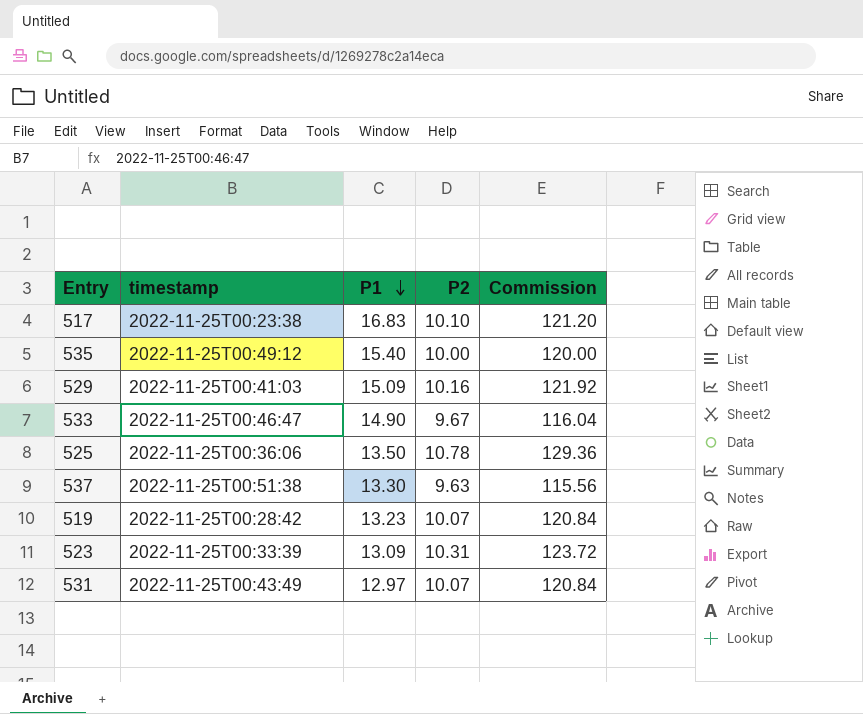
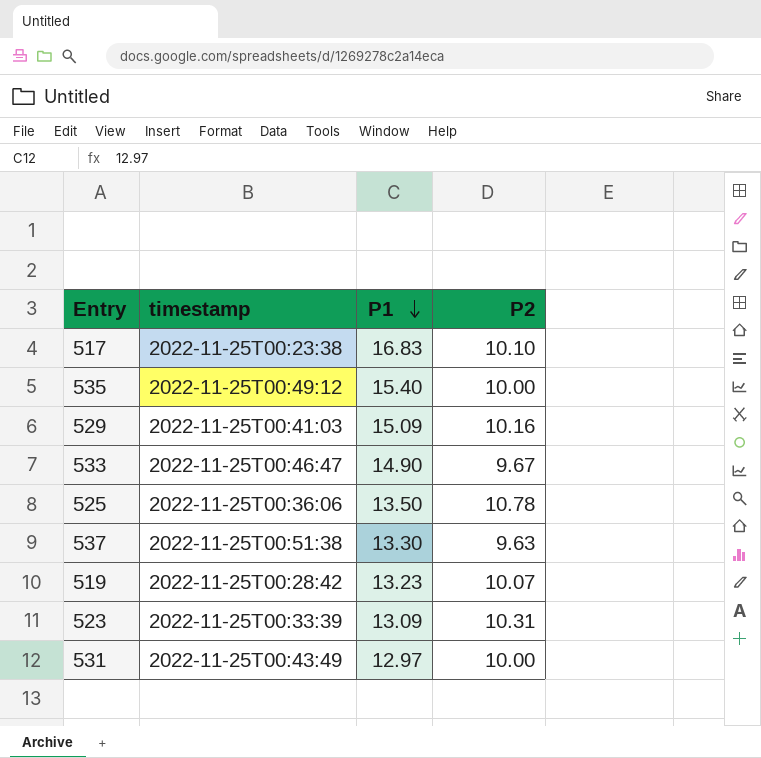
column Commission | formula: [P2] * 12 -> none
531 | P2: 10.07 -> 10.00

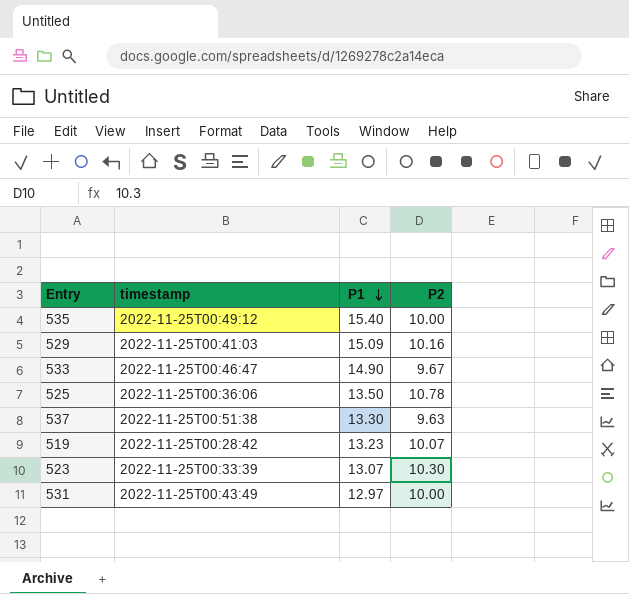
row 517: 2022-11-25T00:23:38 | 16.83 | 10.10 -> none
523 | P1: 13.09 -> 13.07
523 | P2: 10.31 -> 10.30

